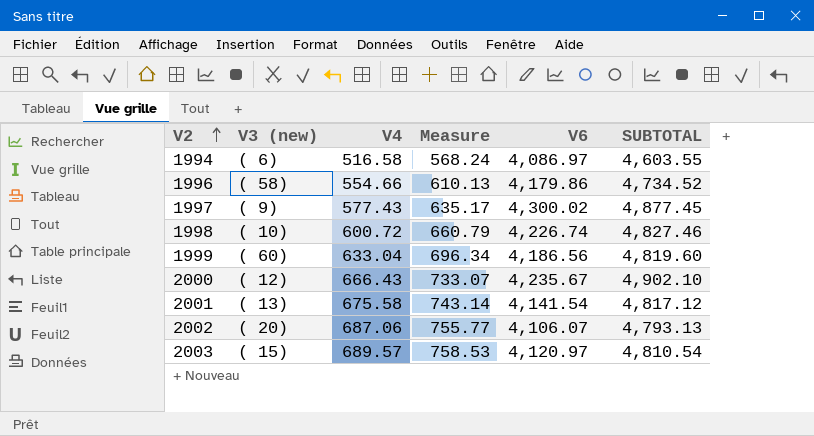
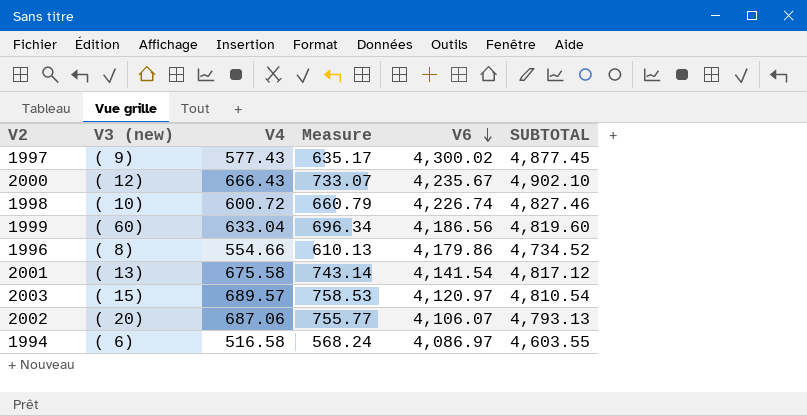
row order: V2 ascending -> V6 descending
1996 | V3 (new): ( 58) -> ( 8)

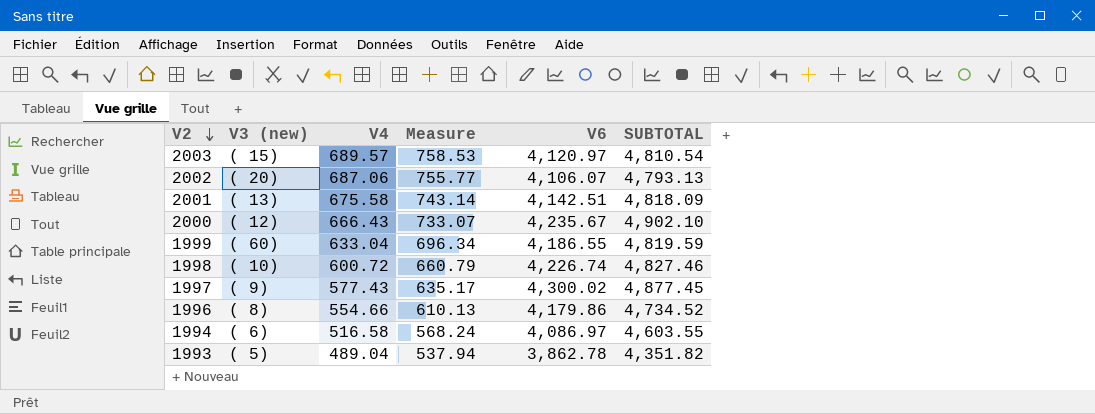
row order: V6 descending -> V2 descending
2001 | V6: 4,141.54 -> 4,142.51
2001 | SUBTOTAL: 4,817.12 -> 4,818.09
1999 | V6: 4,186.56 -> 4,186.55
1999 | SUBTOTAL: 4,819.60 -> 4,819.59
row 1993: none -> ( 5) | 489.04 | 537.94 | 3,862.78 | 4,351.82

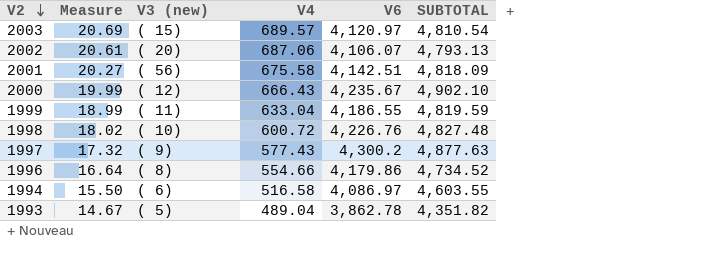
column Measure | formula: [V4] * 1.1 -> [V4] * 0.03
column Measure | position: 4 -> 2
2001 | V3 (new): ( 13) -> ( 56)
1999 | V3 (new): ( 60) -> ( 11)
1998 | V6: 4,226.74 -> 4,226.76
1998 | SUBTOTAL: 4,827.46 -> 4,827.48
1997 | V6: 4,300.02 -> 4,300.2
1997 | SUBTOTAL: 4,877.45 -> 4,877.63

